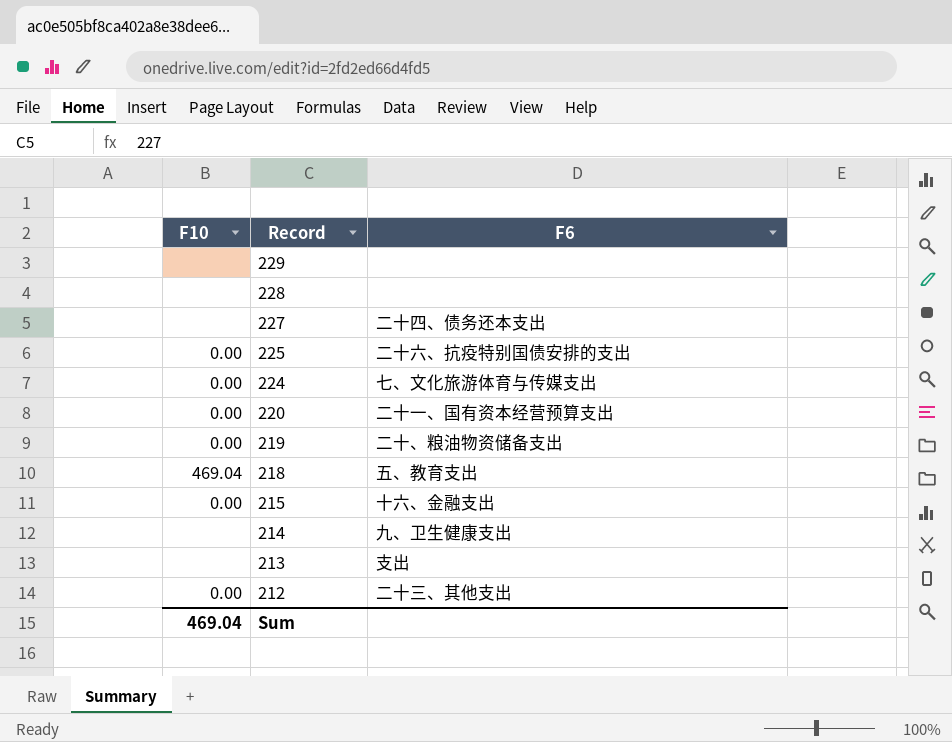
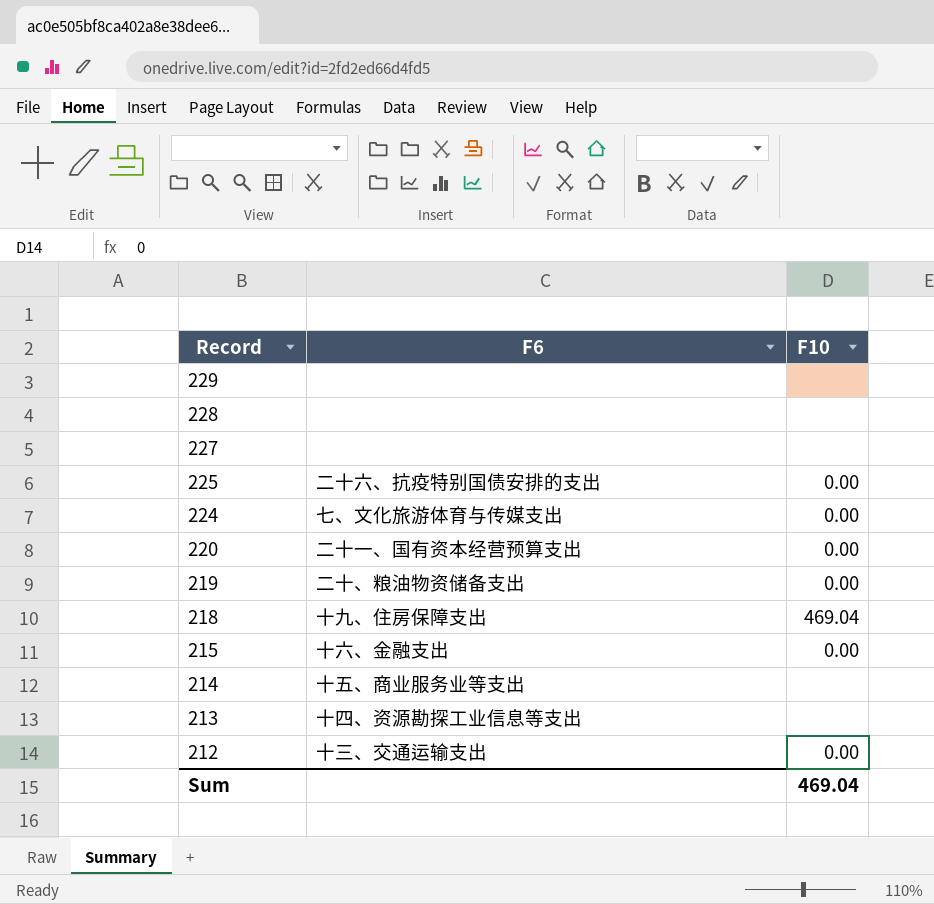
column F10 | position: 1 -> 3
227 | F6: 二十四、债务还本支出 -> none
218 | F6: 五、教育支出 -> 十九、住房保障支出
214 | F6: 九、卫生健康支出 -> 十五、商业服务业等支出
213 | F6: 支出 -> 十四、资源勘探工业信息等支出
212 | F6: 二十三、其他支出 -> 十三、交通运输支出

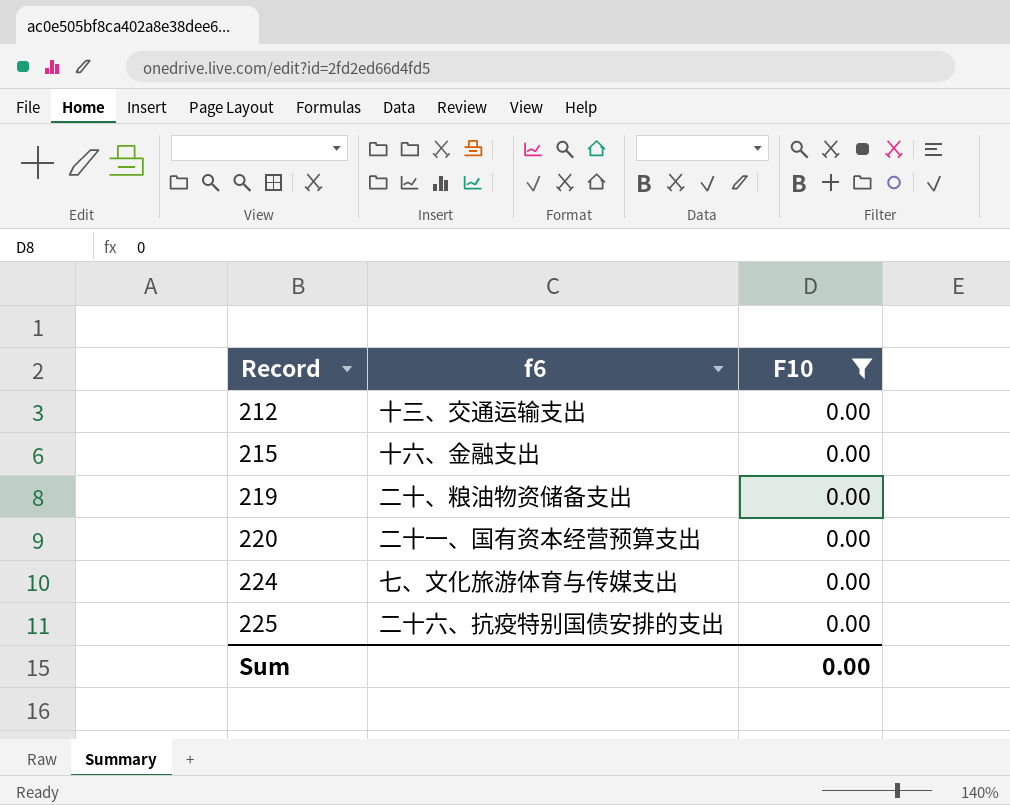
filter: none -> F10 = 0.00
row order: Record descending -> Record ascending
column name: F6 -> f6
Sum | F10: 469.04 -> 0.00

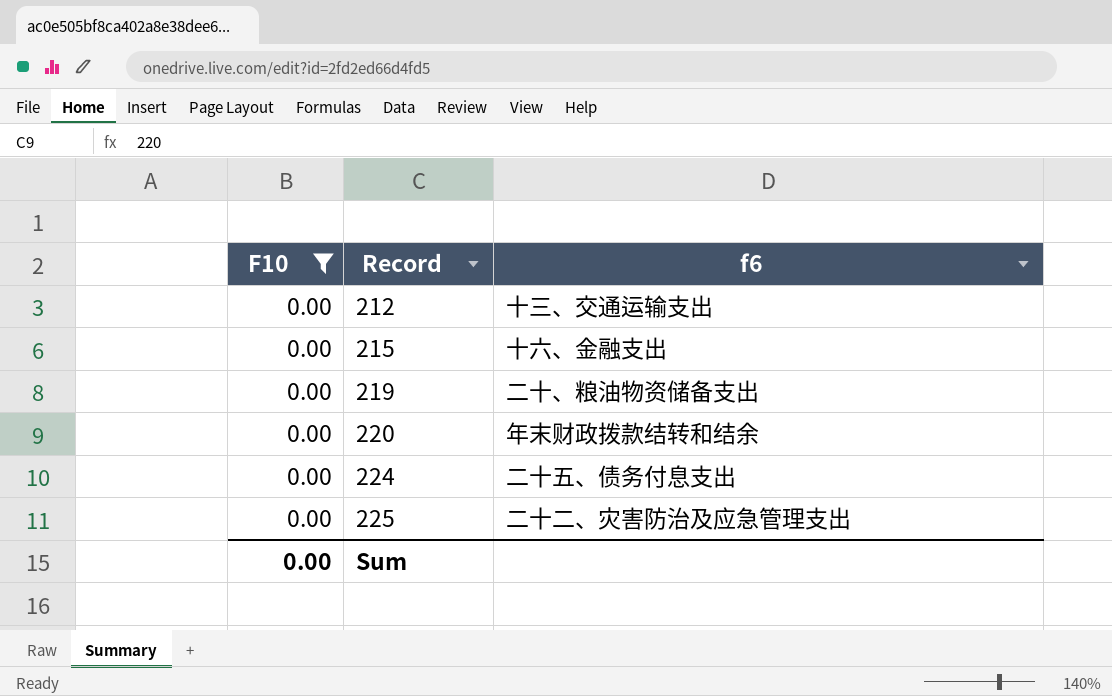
column F10 | position: 3 -> 1
220 | f6: 二十一、国有资本经营预算支出 -> 年末财政拨款结转和结余
224 | f6: 七、文化旅游体育与传媒支出 -> 二十五、债务付息支出
225 | f6: 二十六、抗疫特别国债安排的支出 -> 二十二、灾害防治及应急管理支出

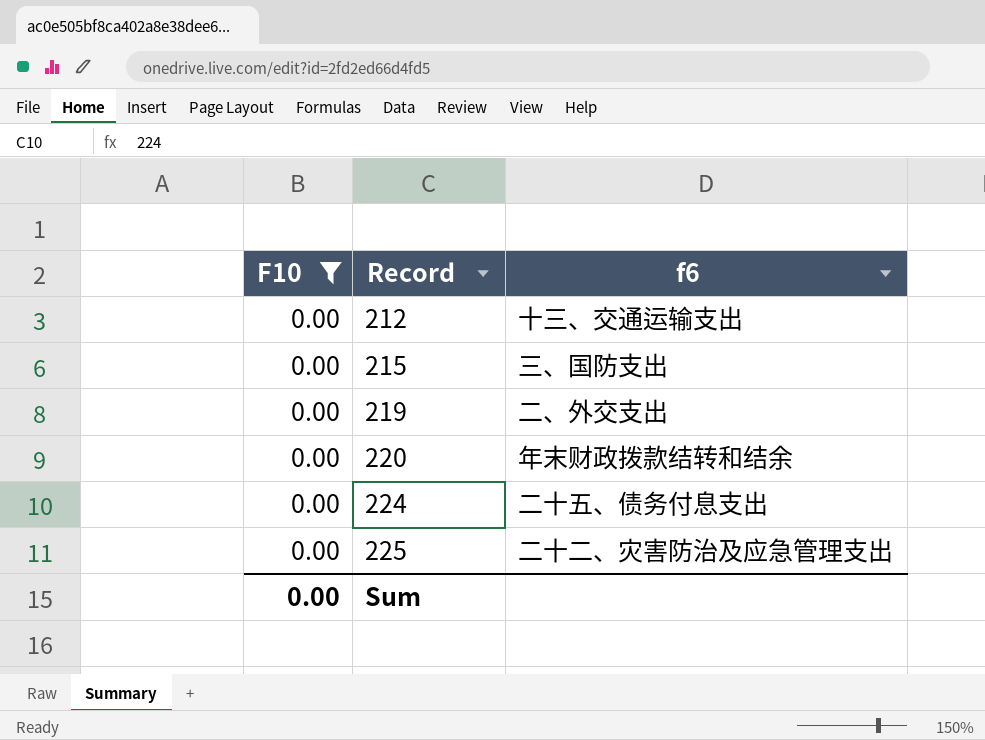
215 | f6: 十六、金融支出 -> 三、国防支出
219 | f6: 二十、粮油物资储备支出 -> 二、外交支出

